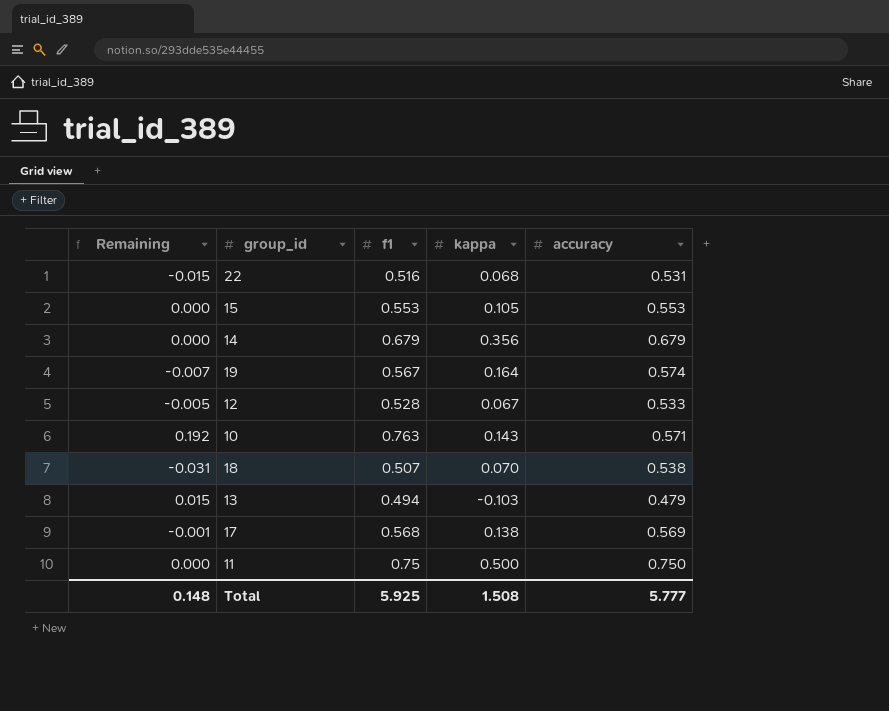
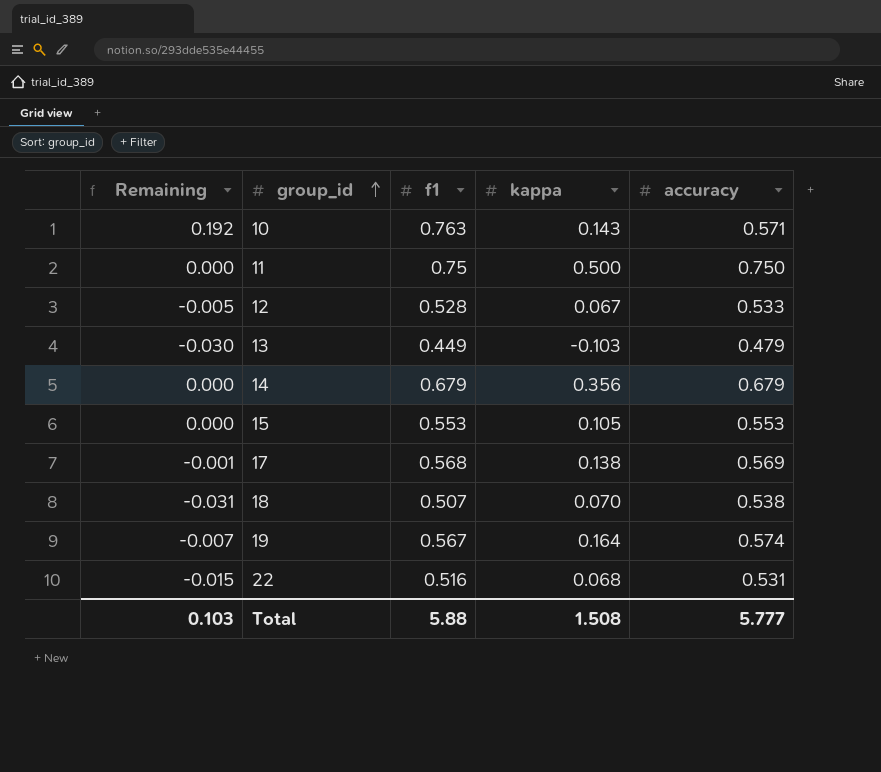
row order: none -> group_id ascending
13 | Remaining: 0.015 -> -0.030
13 | f1: 0.494 -> 0.449
Total | Remaining: 0.148 -> 0.103
Total | f1: 5.925 -> 5.88

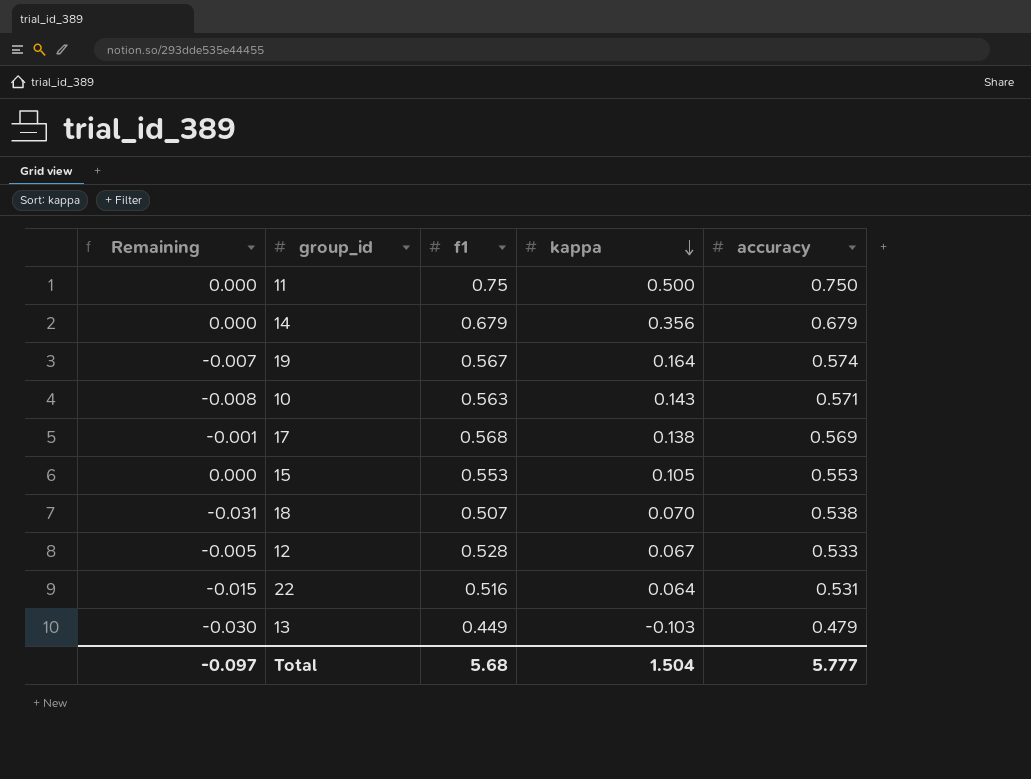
row order: group_id ascending -> kappa descending
10 | Remaining: 0.192 -> -0.008
10 | f1: 0.763 -> 0.563
22 | kappa: 0.068 -> 0.064
Total | Remaining: 0.103 -> -0.097
Total | f1: 5.88 -> 5.68
Total | kappa: 1.508 -> 1.504

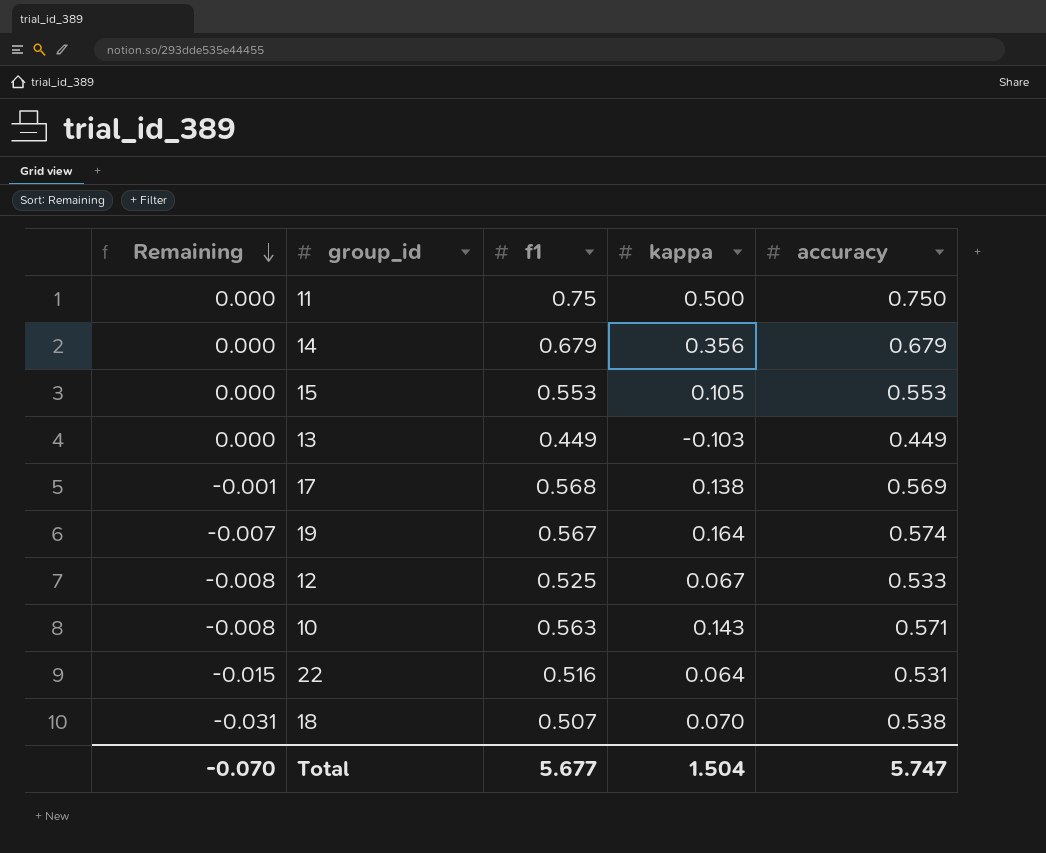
row order: kappa descending -> Remaining descending
13 | Remaining: -0.030 -> 0.000
13 | accuracy: 0.479 -> 0.449
12 | Remaining: -0.005 -> -0.008
12 | f1: 0.528 -> 0.525
Total | Remaining: -0.097 -> -0.070
Total | f1: 5.68 -> 5.677
Total | accuracy: 5.777 -> 5.747

